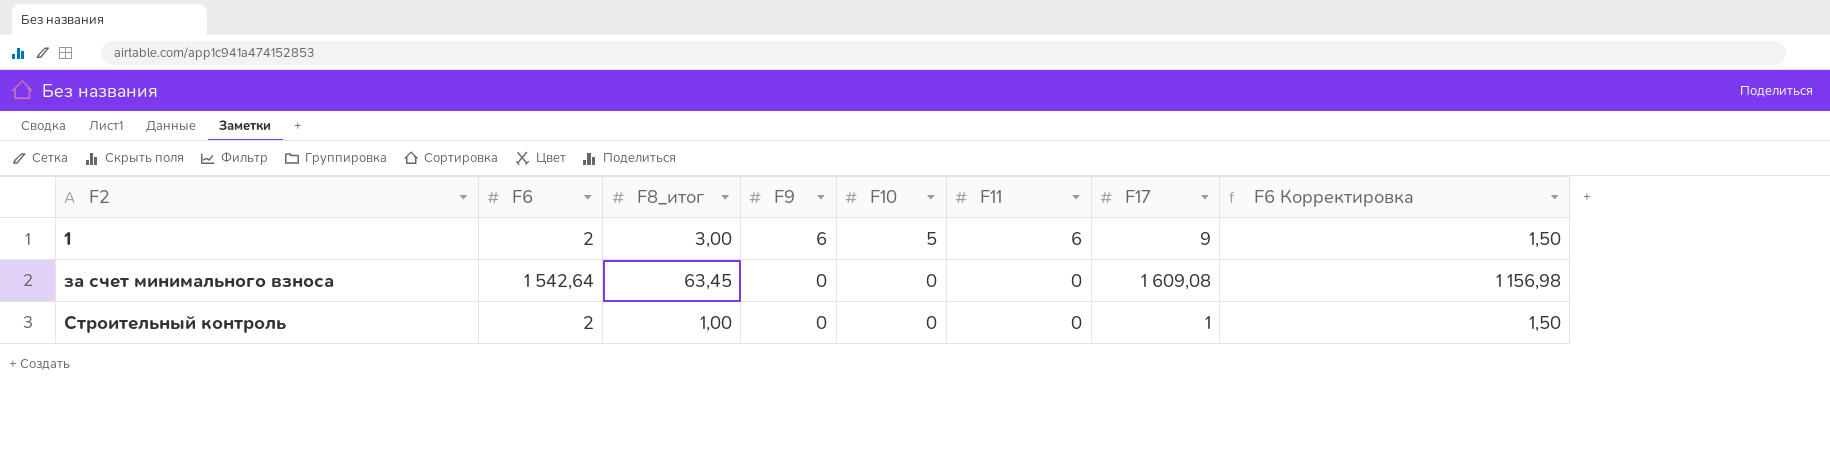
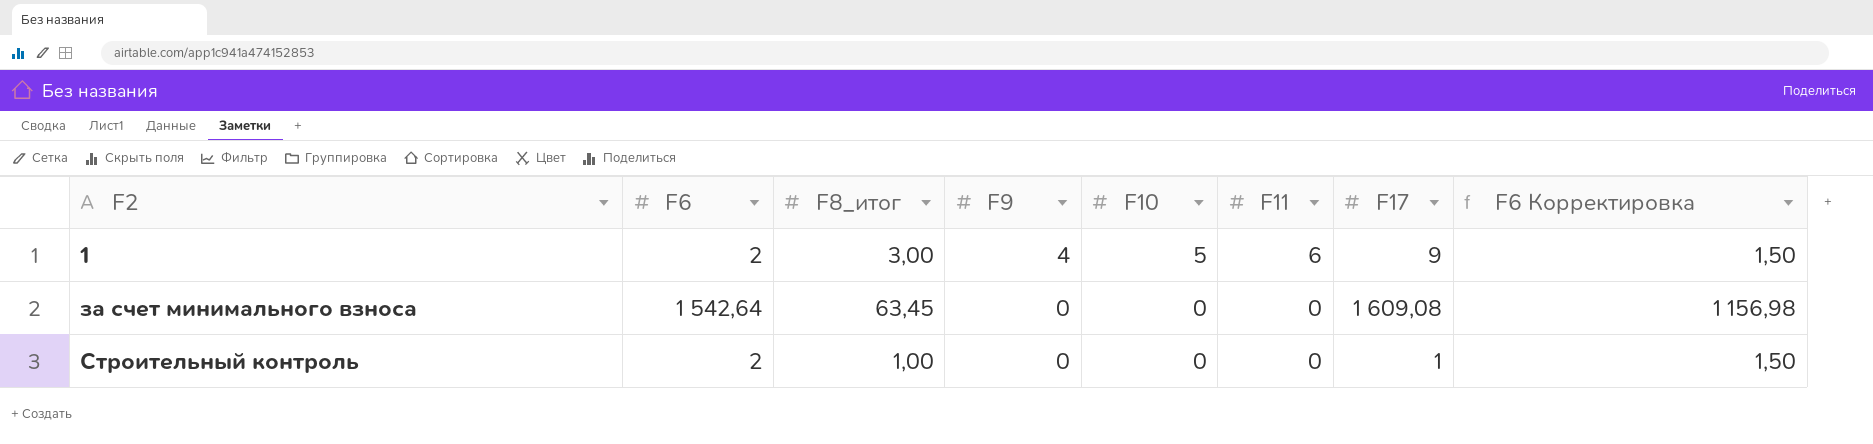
1 | F9: 6 -> 4

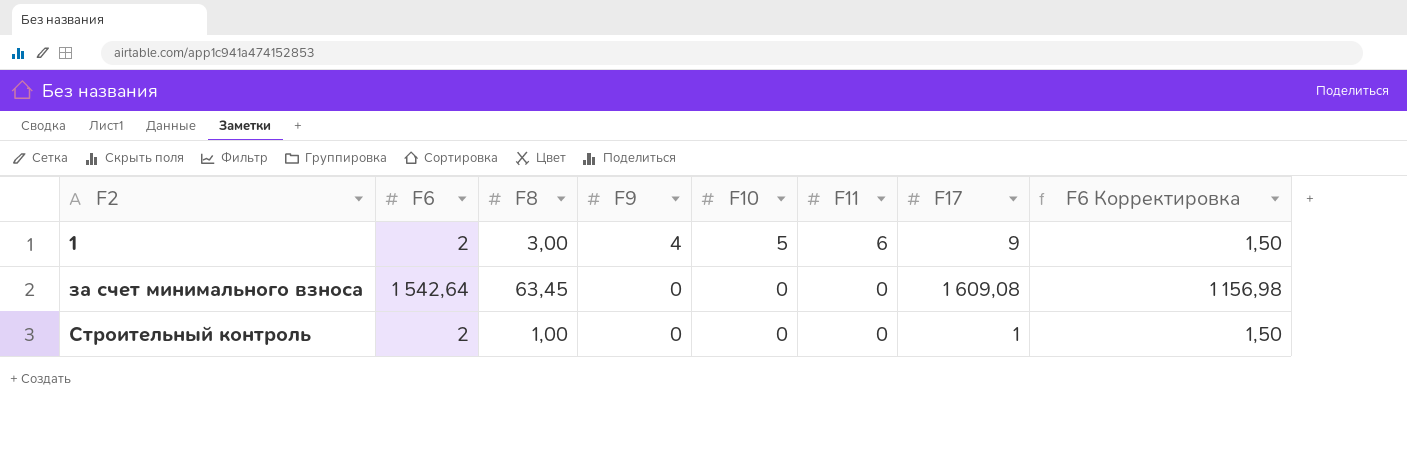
column name: F8_итог -> F8

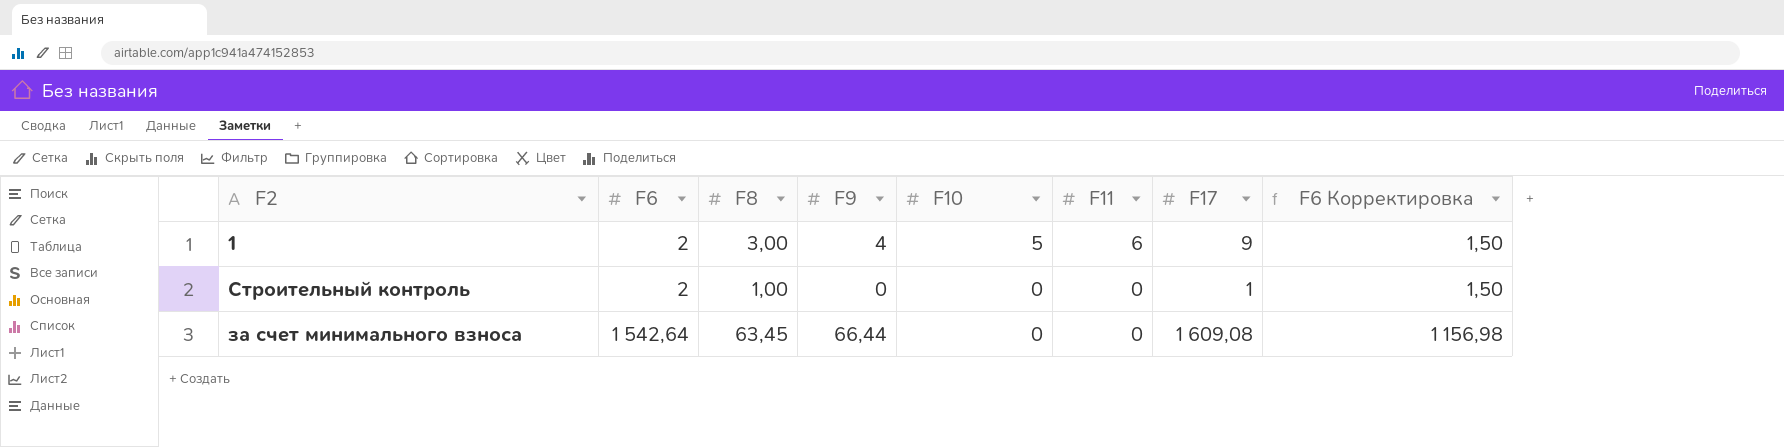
row order: F2 ascending -> F6 ascending
за счет минимального взноса | F9: 0 -> 66,44

